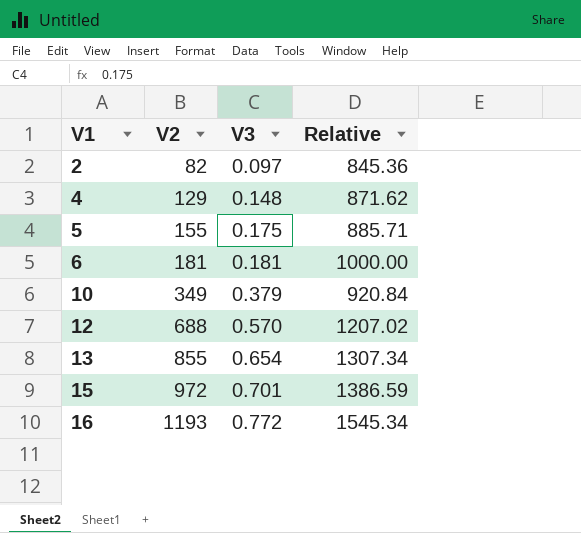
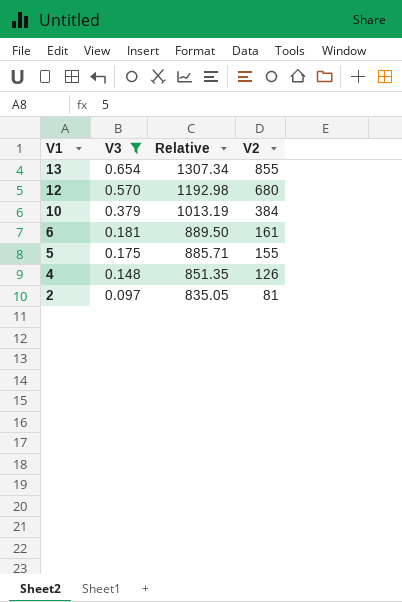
filter: none -> V3 <= 0.654
row order: V1 ascending -> V1 descending
column V2 | position: 2 -> 4
12 | Relative: 1207.02 -> 1192.98
12 | V2: 688 -> 680
10 | Relative: 920.84 -> 1013.19
10 | V2: 349 -> 384
6 | Relative: 1000.00 -> 889.50
6 | V2: 181 -> 161
4 | Relative: 871.62 -> 851.35
4 | V2: 129 -> 126
2 | Relative: 845.36 -> 835.05
2 | V2: 82 -> 81

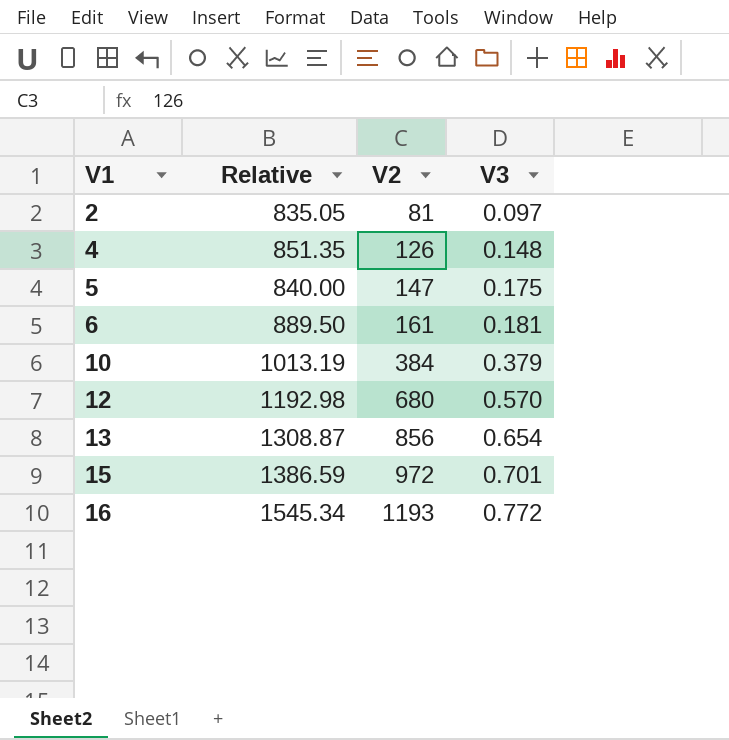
filter: V3 <= 0.654 -> none
row order: V1 descending -> V1 ascending
column V3 | position: 2 -> 4
5 | Relative: 885.71 -> 840.00
5 | V2: 155 -> 147
13 | Relative: 1307.34 -> 1308.87
13 | V2: 855 -> 856

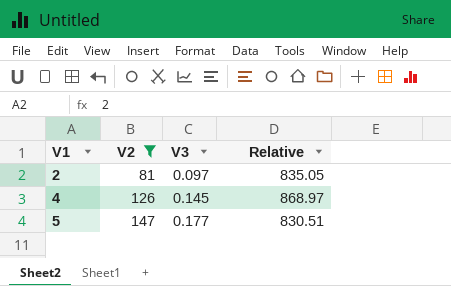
filter: none -> V2 <= 147
column Relative | position: 2 -> 4
4 | V3: 0.148 -> 0.145
4 | Relative: 851.35 -> 868.97
5 | V3: 0.175 -> 0.177
5 | Relative: 840.00 -> 830.51

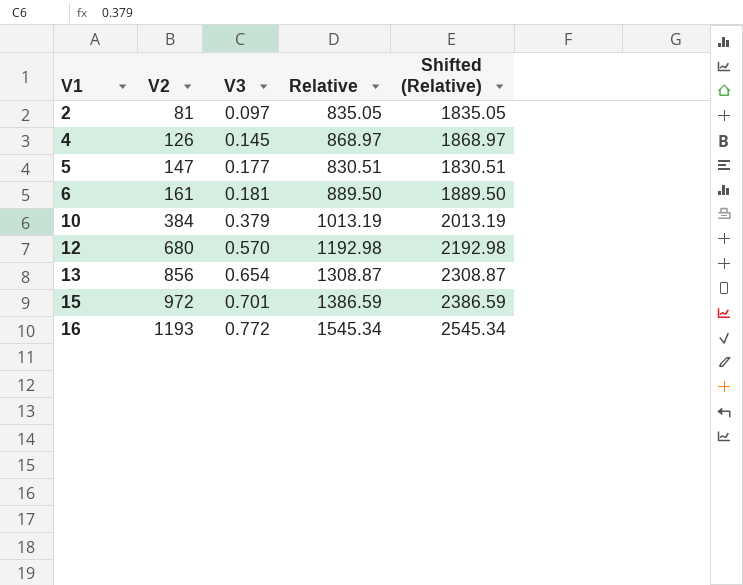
filter: V2 <= 147 -> none
column Shifted (Relative) | formula: none -> [Relative] + 1000

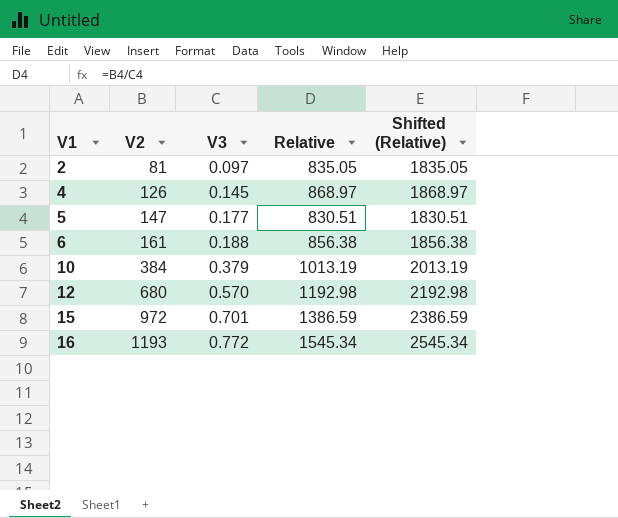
row 13: 856 | 0.654 | 1308.87 | 2308.87 -> none
6 | V3: 0.181 -> 0.188
6 | Relative: 889.50 -> 856.38
6 | Shifted (Relative): 1889.50 -> 1856.38

